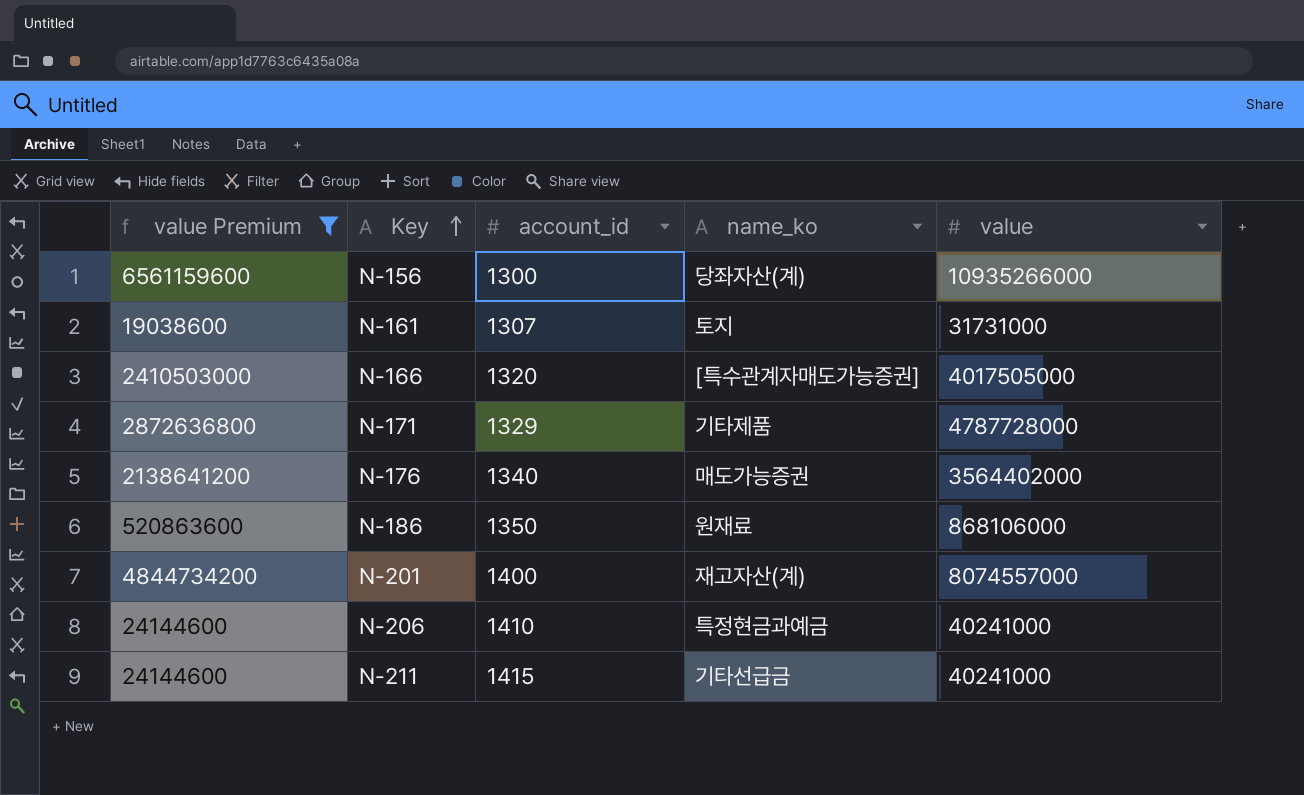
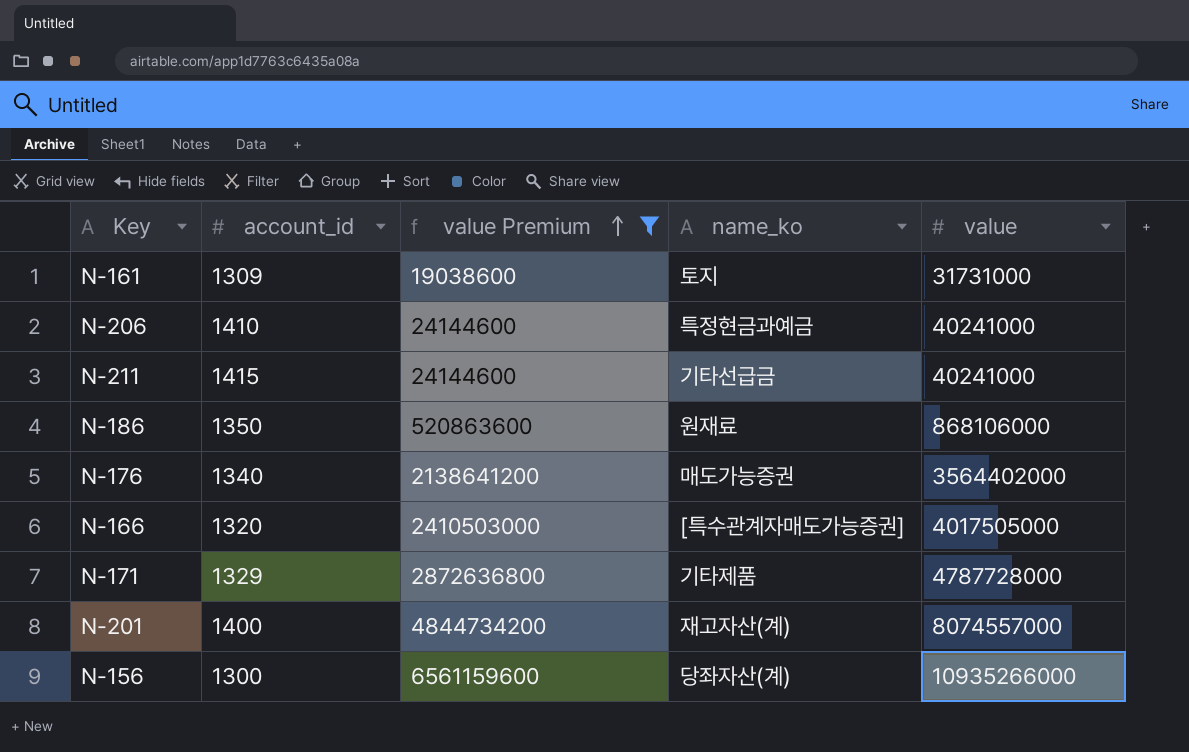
row order: Key ascending -> value Premium ascending
column value Premium | position: 1 -> 3
N-161 | account_id: 1307 -> 1309

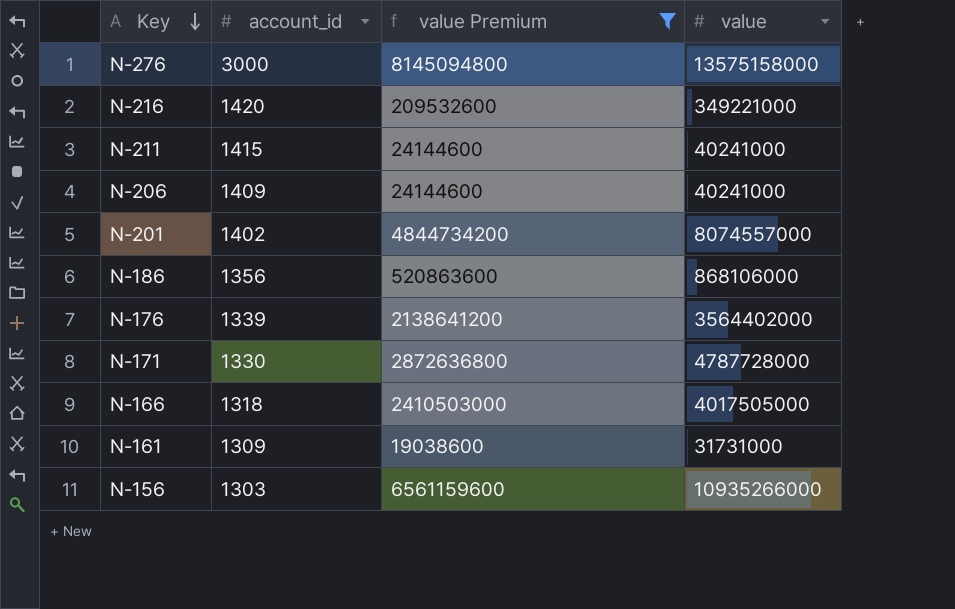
row order: value Premium ascending -> Key descending
column name_ko | position: 4 -> none
row N-276: none -> 3000 | 8145094800 | 13575158000
row N-216: none -> 1420 | 209532600 | 349221000
N-206 | account_id: 1410 -> 1409
N-201 | account_id: 1400 -> 1402
N-186 | account_id: 1350 -> 1356
N-176 | account_id: 1340 -> 1339
N-171 | account_id: 1329 -> 1330
N-166 | account_id: 1320 -> 1318
N-156 | account_id: 1300 -> 1303

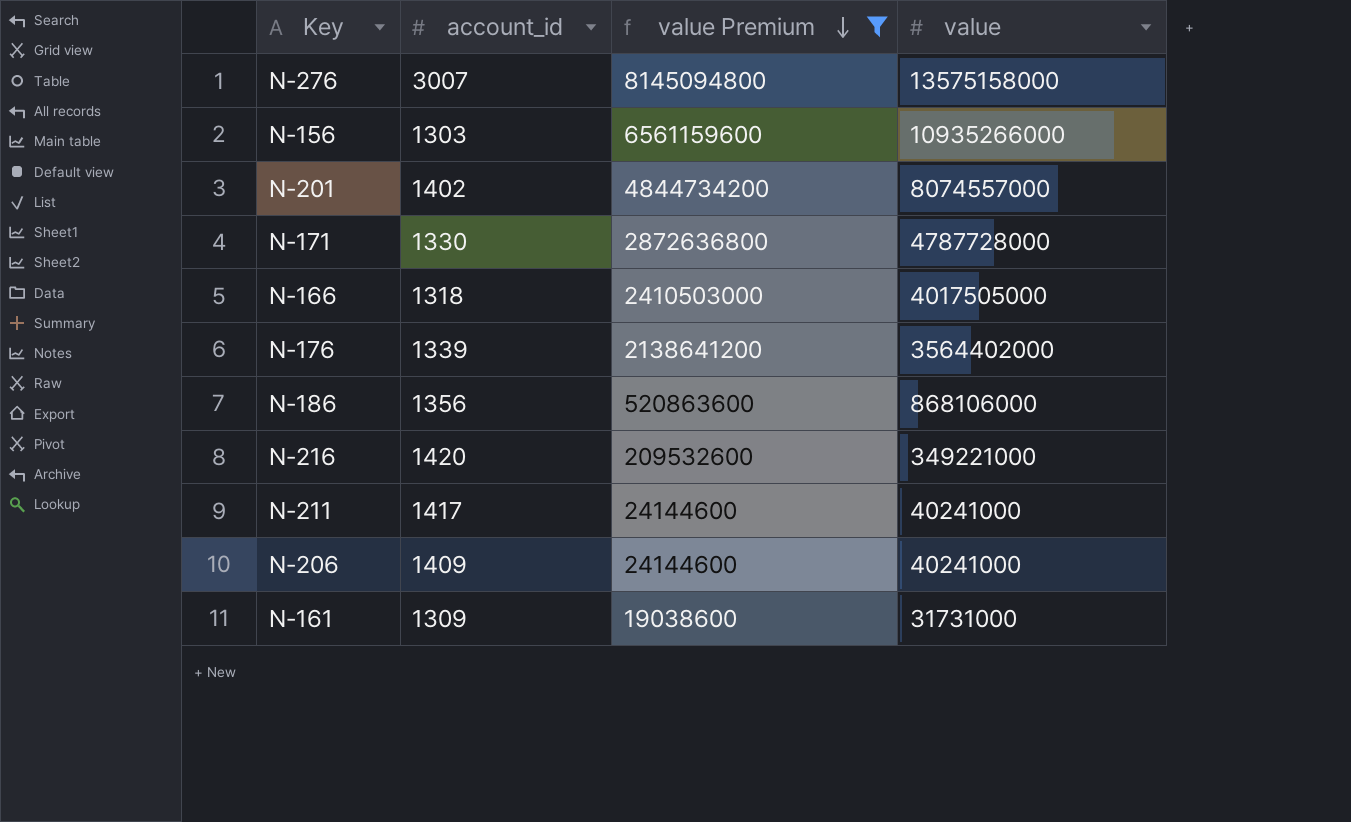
row order: Key descending -> value Premium descending
N-276 | account_id: 3000 -> 3007
N-211 | account_id: 1415 -> 1417

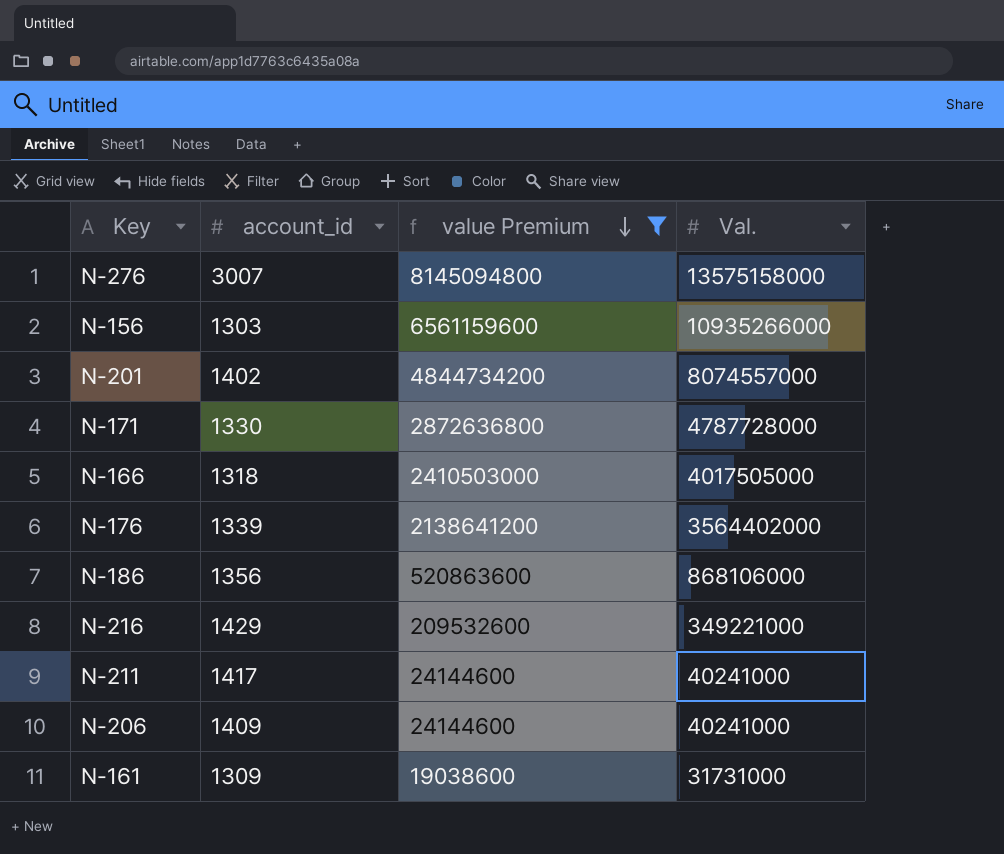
column name: value -> Val.
N-216 | account_id: 1420 -> 1429

